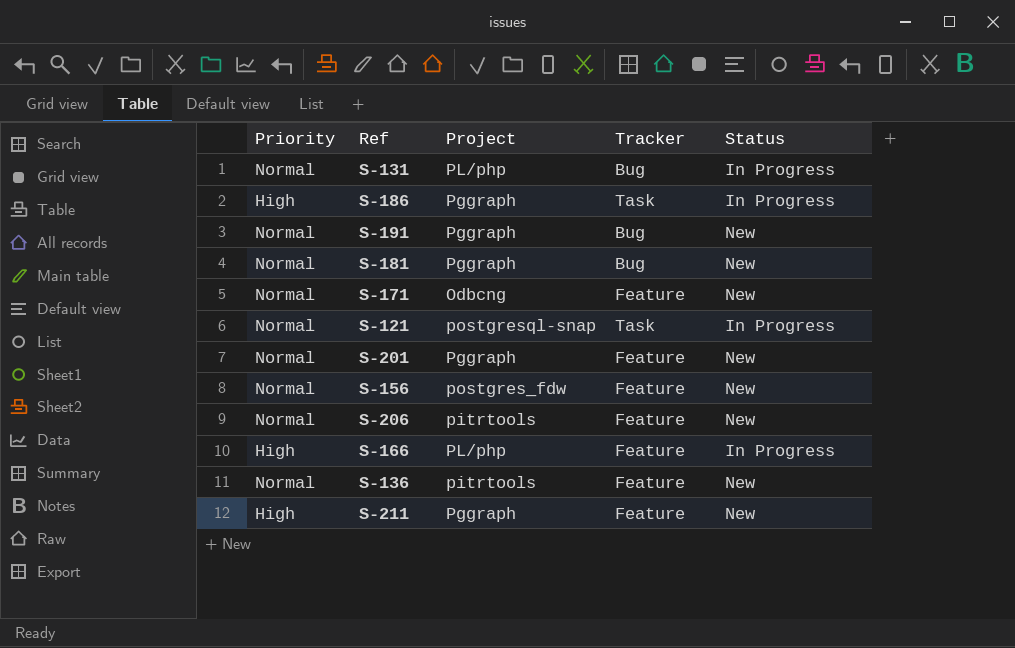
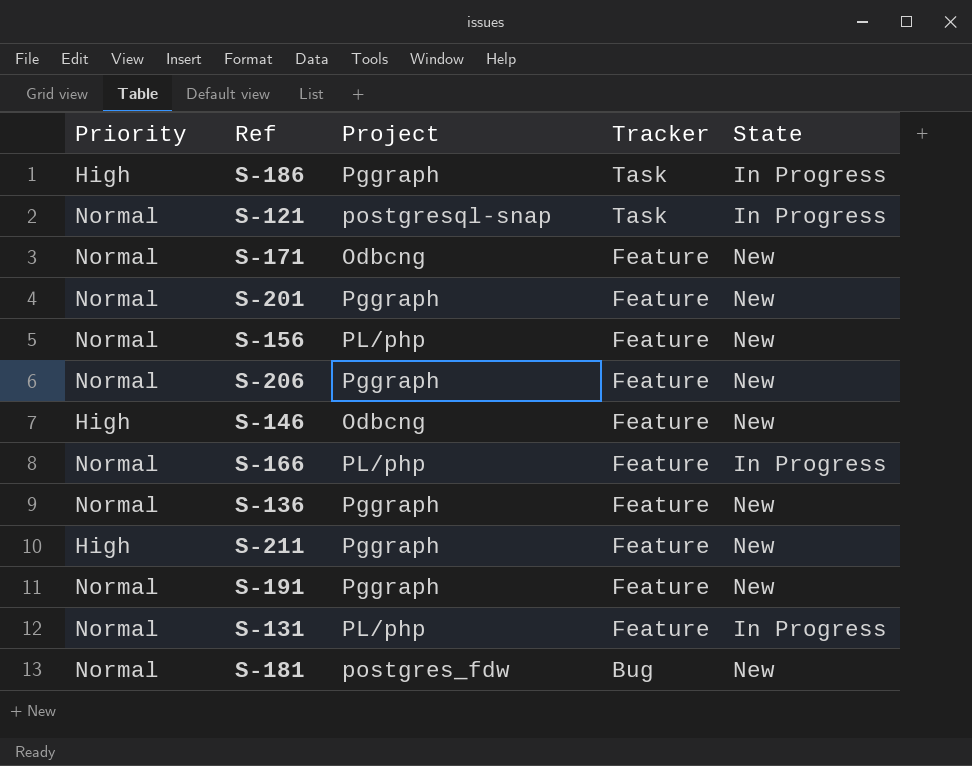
row order: none -> Tracker descending
column name: Status -> State
S-156 | Project: postgres_fdw -> PL/php
S-206 | Project: pitrtools -> Pggraph
row S-146: none -> High | Odbcng | Feature | New
S-166 | Priority: High -> Normal
S-136 | Project: pitrtools -> Pggraph
S-191 | Tracker: Bug -> Feature
S-131 | Tracker: Bug -> Feature
S-181 | Project: Pggraph -> postgres_fdw

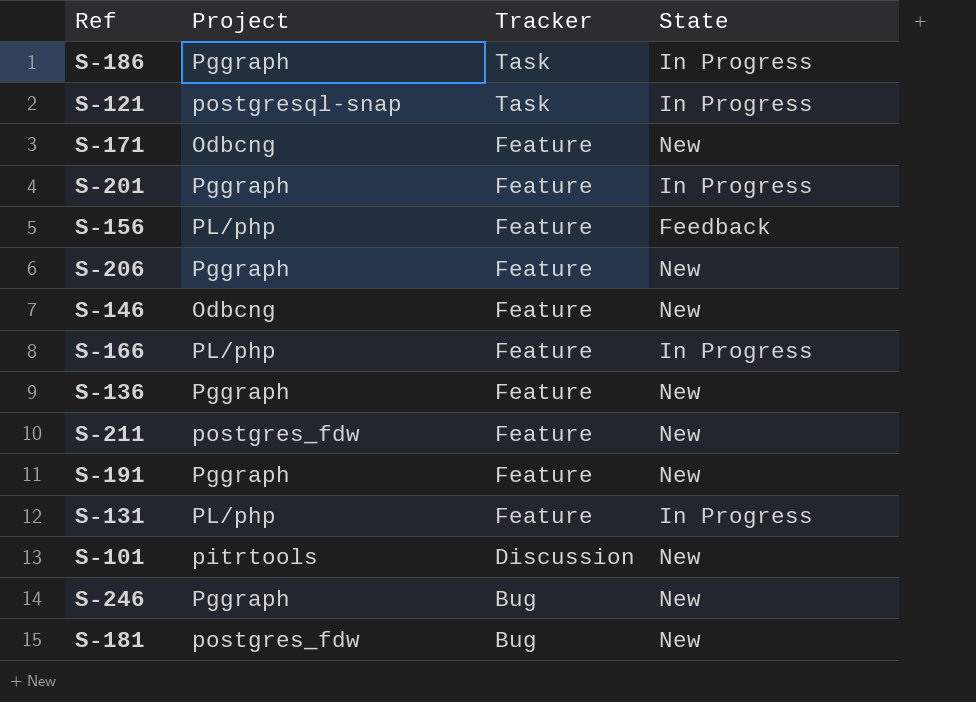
column Priority | position: 1 -> none
S-201 | State: New -> In Progress
S-156 | State: New -> Feedback
S-211 | Project: Pggraph -> postgres_fdw
row S-101: none -> pitrtools | Discussion | New
row S-246: none -> Pggraph | Bug | New

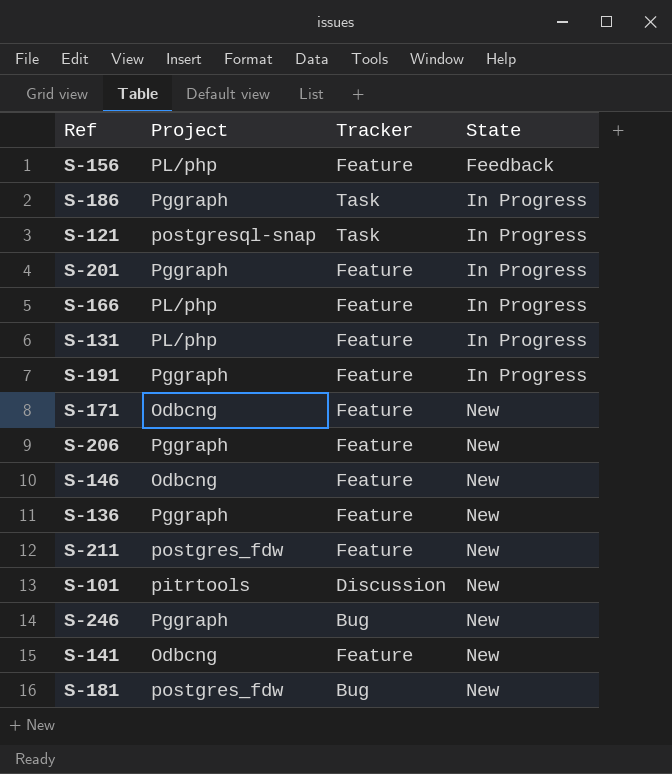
row order: Tracker descending -> State ascending
S-191 | State: New -> In Progress
row S-141: none -> Odbcng | Feature | New

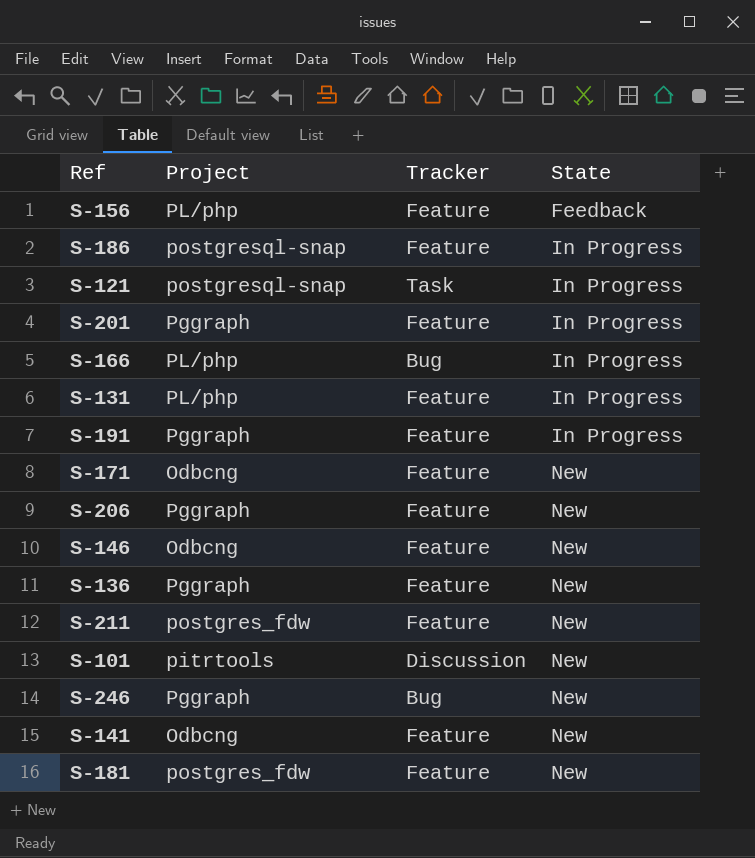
S-186 | Project: Pggraph -> postgresql-snap
S-186 | Tracker: Task -> Feature
S-166 | Tracker: Feature -> Bug
S-181 | Tracker: Bug -> Feature

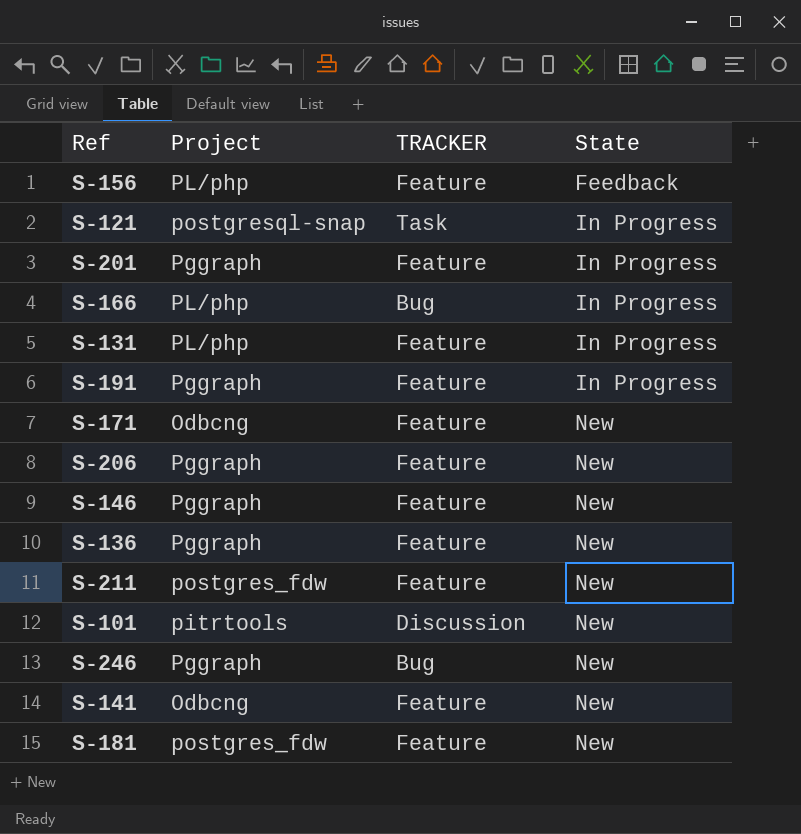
column name: Tracker -> TRACKER
row S-186: postgresql-snap | Feature | In Progress -> none
S-146 | Project: Odbcng -> Pggraph

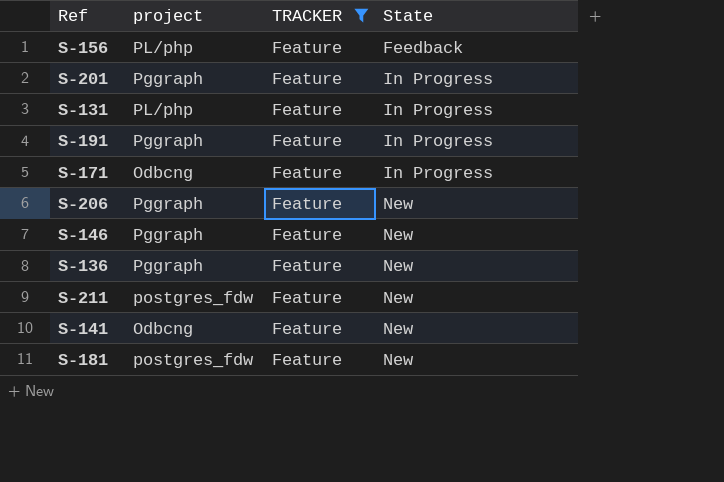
filter: none -> TRACKER = Feature
column name: Project -> project
S-171 | State: New -> In Progress

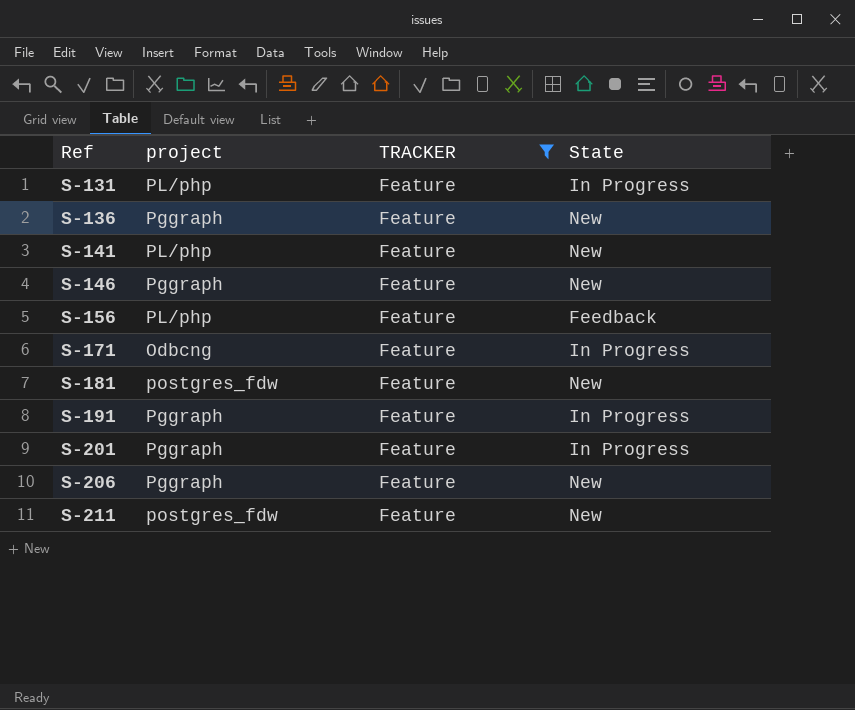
row order: State ascending -> Ref ascending
S-141 | project: Odbcng -> PL/php

